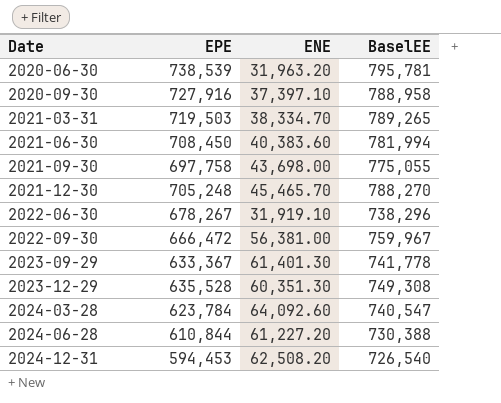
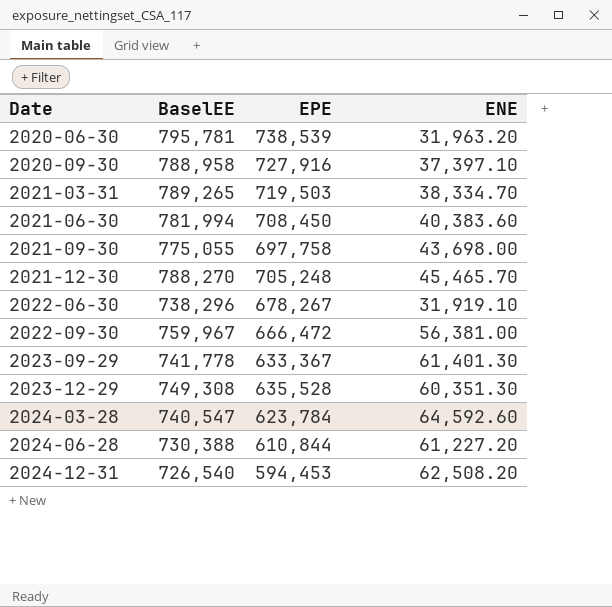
column BaselEE | position: 4 -> 2
2024-03-28 | ENE: 64,092.60 -> 64,592.60

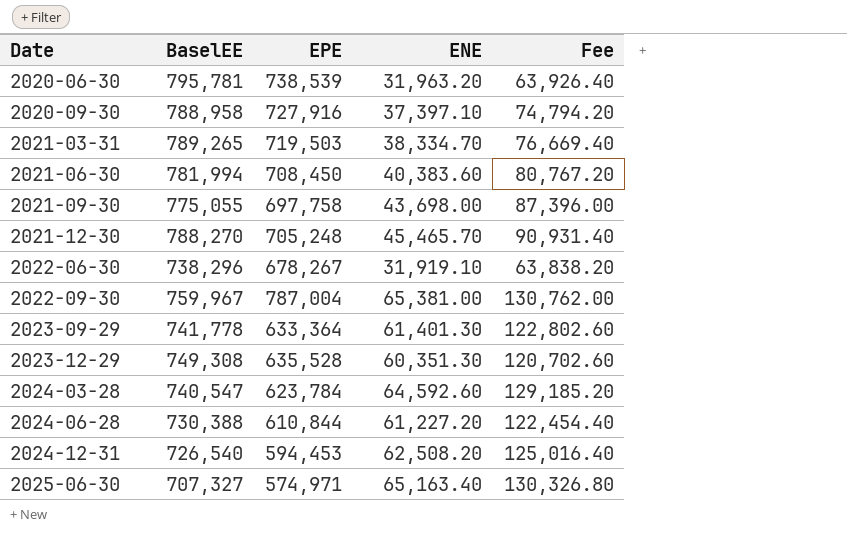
column Fee | formula: none -> [ENE] * 2
2022-09-30 | EPE: 666,472 -> 787,004
2022-09-30 | ENE: 56,381.00 -> 65,381.00
2023-09-29 | EPE: 633,367 -> 633,364
row 2025-06-30: none -> 707,327 | 574,971 | 65,163.40 | 130,326.80

